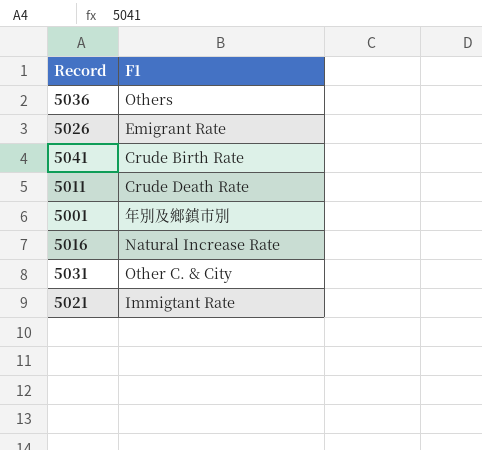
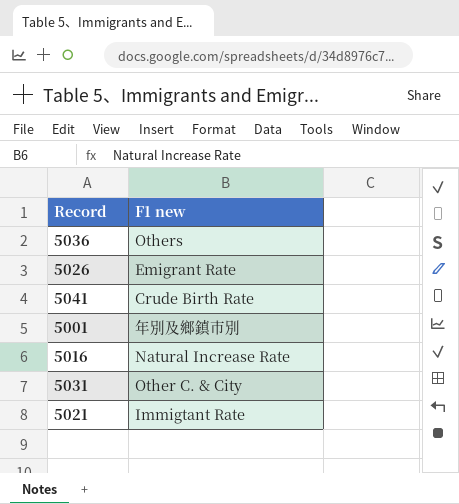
column name: F1 -> F1 new
row 5011: Crude Death Rate -> none

